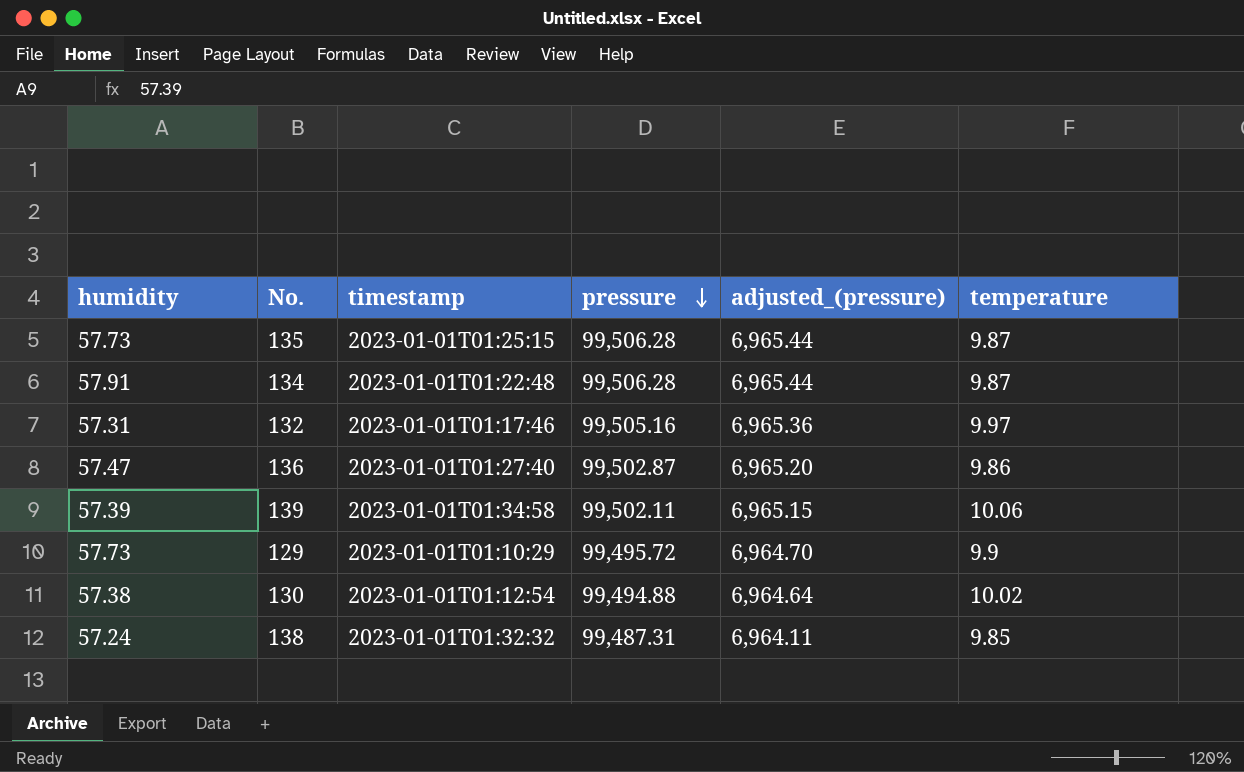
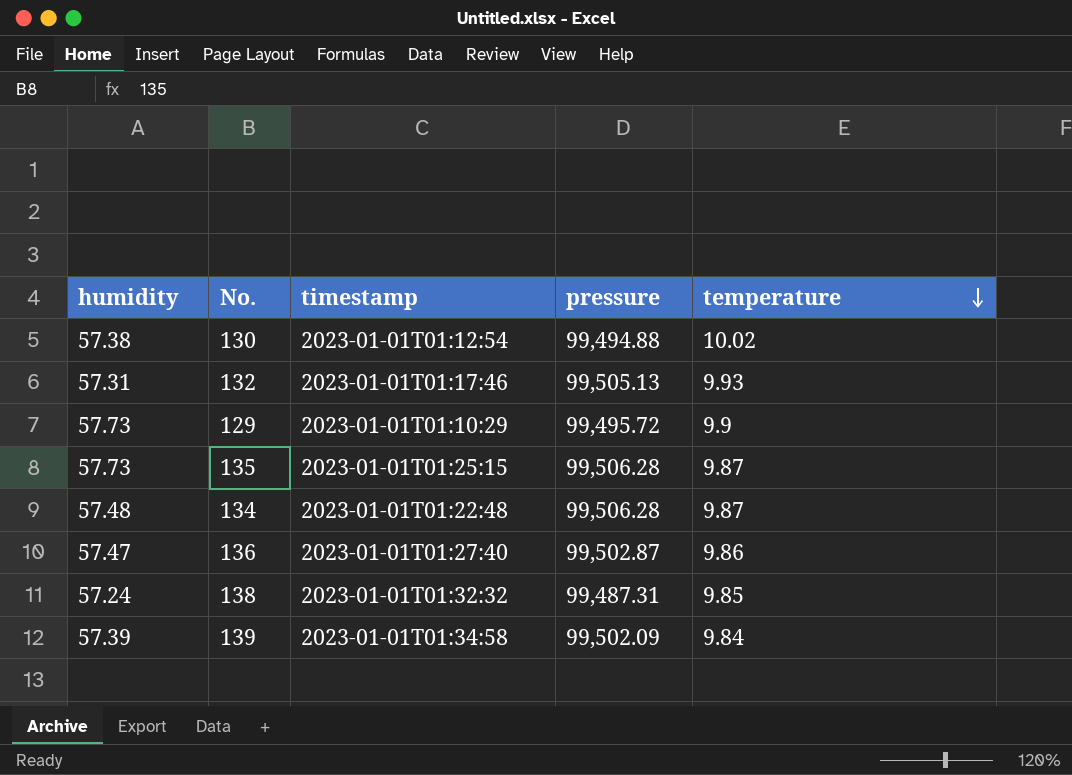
row order: pressure descending -> temperature descending
column adjusted_(pressure) | formula: [pressure] * 0.07 -> none
132 | pressure: 99,505.16 -> 99,505.13
132 | temperature: 9.97 -> 9.93
134 | humidity: 57.91 -> 57.48
139 | pressure: 99,502.11 -> 99,502.09
139 | temperature: 10.06 -> 9.84

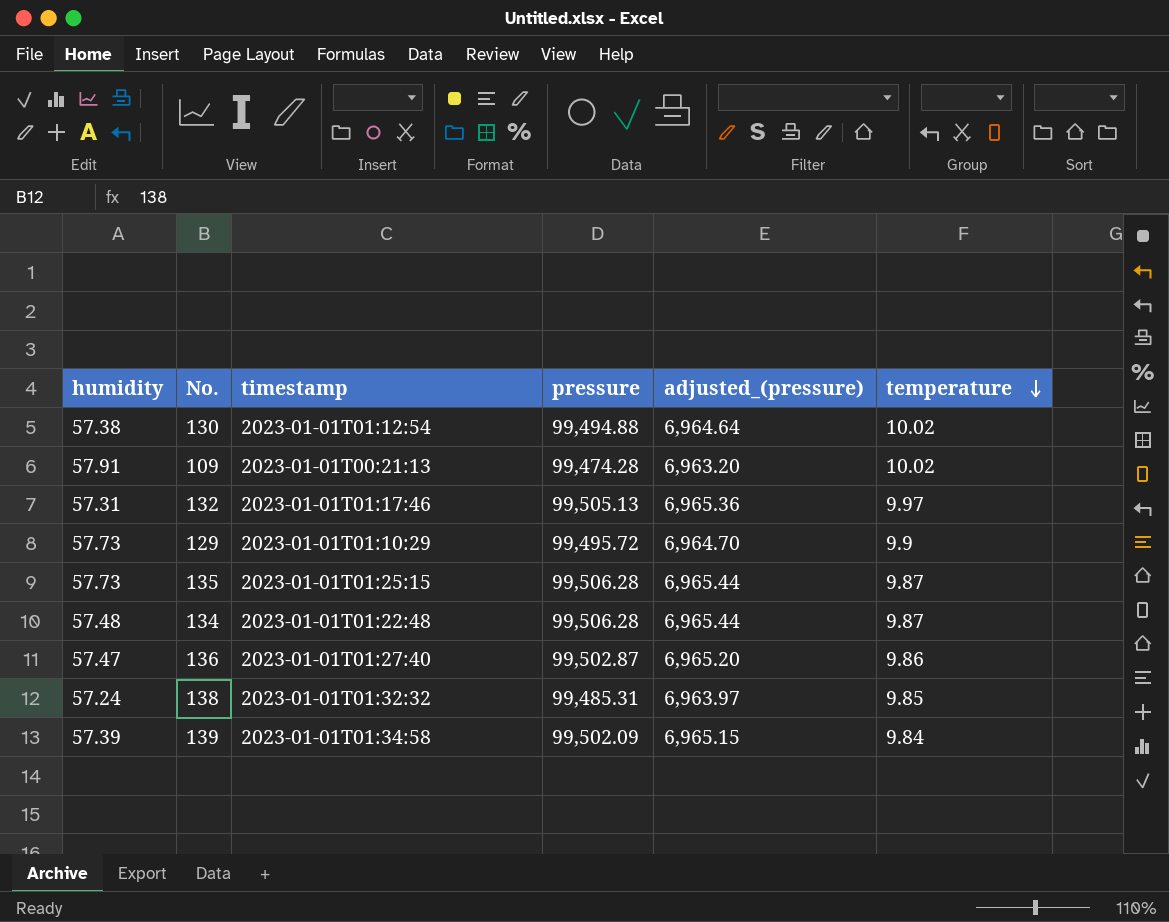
column adjusted_(pressure) | formula: none -> [pressure] * 0.07
row 109: none -> 57.91 | 2023-01-01T00:21:13 | 99,474.28 | 6,963.20 | 10.02
132 | temperature: 9.93 -> 9.97
138 | pressure: 99,487.31 -> 99,485.31

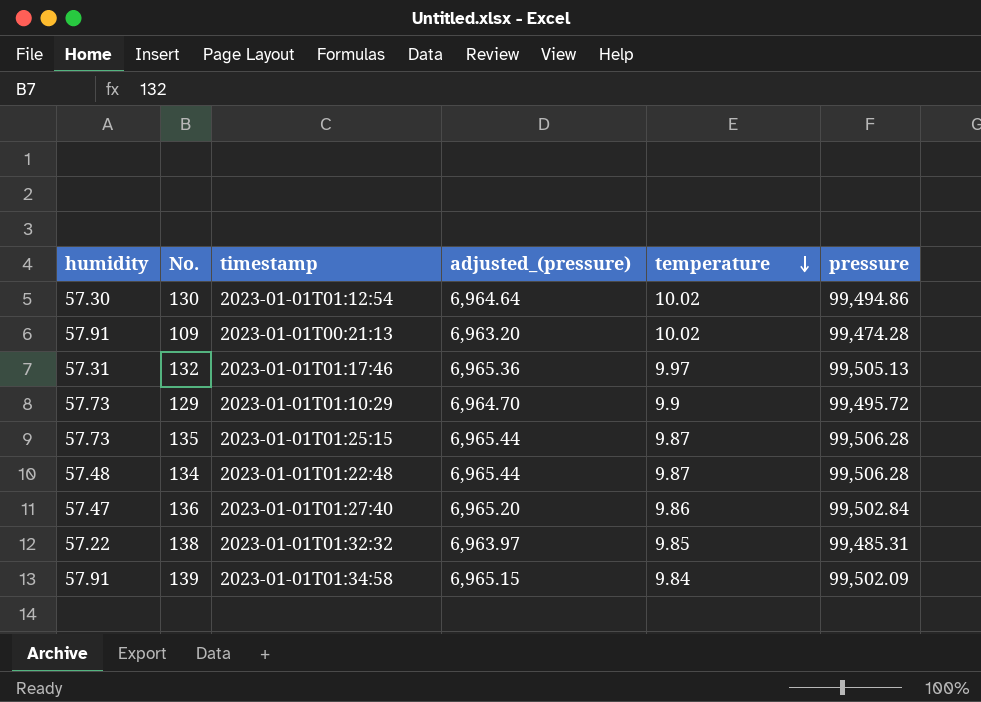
column pressure | position: 4 -> 6
130 | humidity: 57.38 -> 57.30
130 | pressure: 99,494.88 -> 99,494.86
136 | pressure: 99,502.87 -> 99,502.84
138 | humidity: 57.24 -> 57.22
139 | humidity: 57.39 -> 57.91

